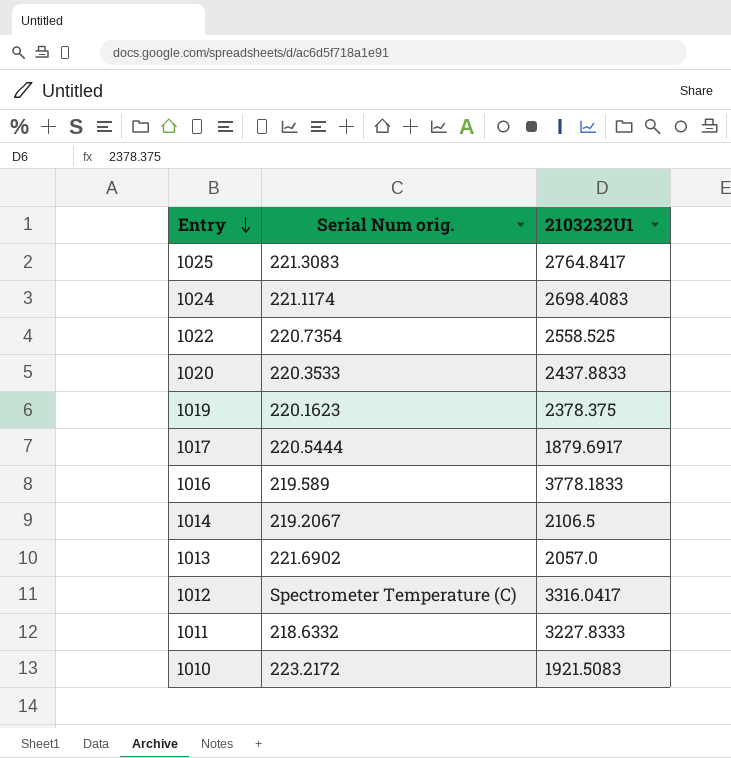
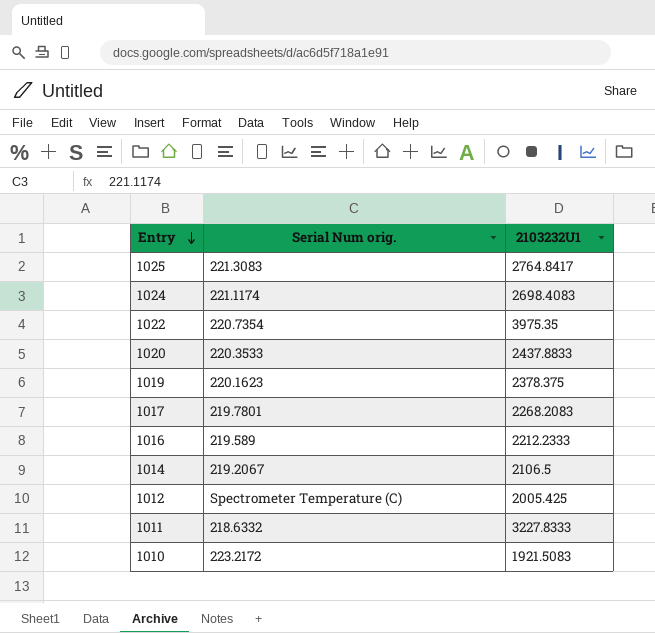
row 1013: 221.6902 | 2057.0 -> none
1022 | 2103232U1: 2558.525 -> 3975.35
1017 | Serial Num orig.: 220.5444 -> 219.7801
1017 | 2103232U1: 1879.6917 -> 2268.2083
1016 | 2103232U1: 3778.1833 -> 2212.2333
1012 | 2103232U1: 3316.0417 -> 2005.425

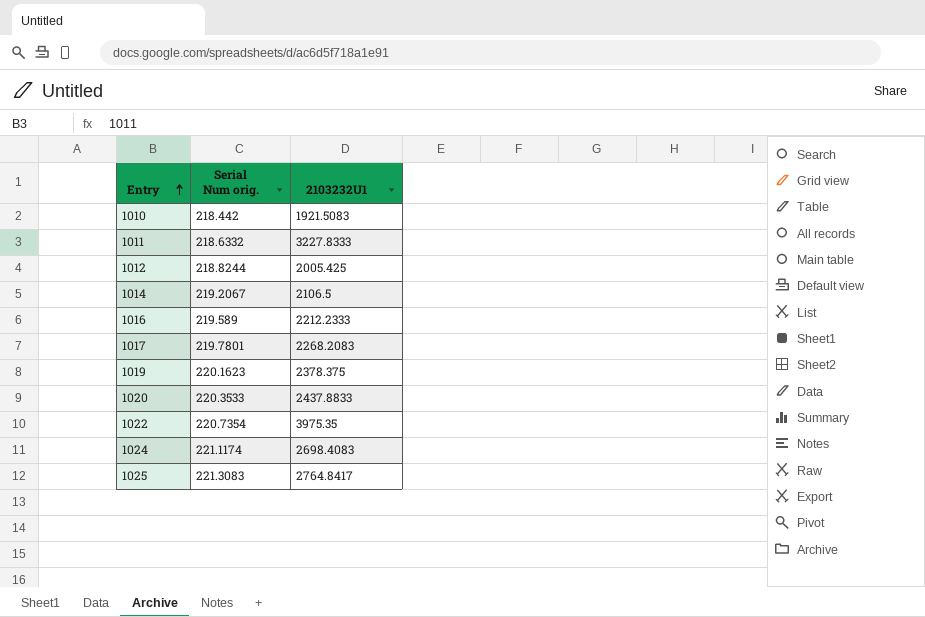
row order: Entry descending -> Entry ascending
1010 | Serial Num orig.: 223.2172 -> 218.442
1012 | Serial Num orig.: Spectrometer Temperature (C) -> 218.8244

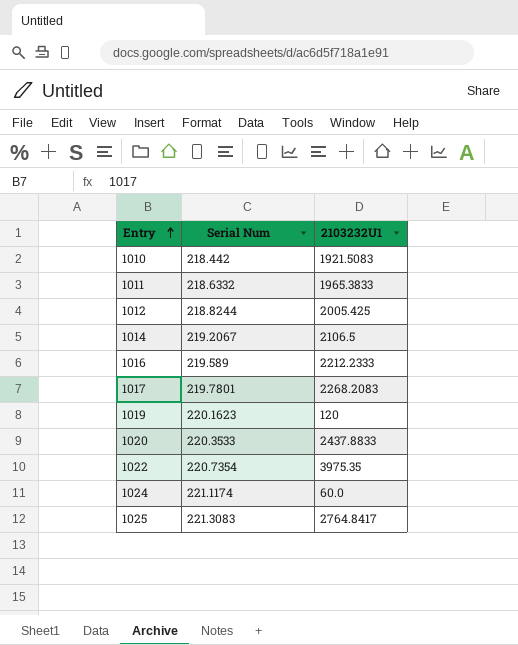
column name: Serial Num orig. -> Serial Num
1011 | 2103232U1: 3227.8333 -> 1965.3833
1019 | 2103232U1: 2378.375 -> 120
1024 | 2103232U1: 2698.4083 -> 60.0

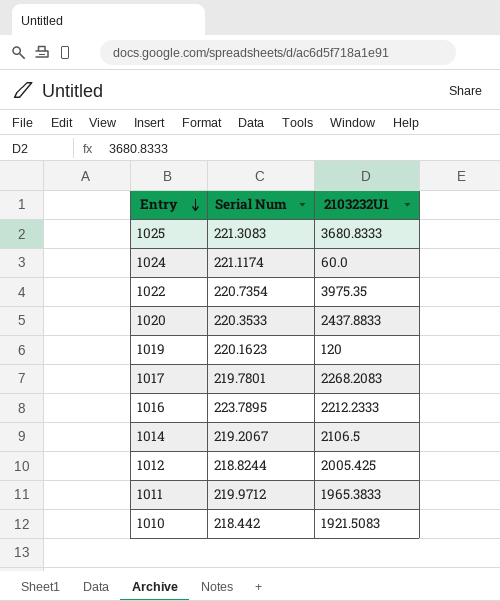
row order: Entry ascending -> Entry descending
1025 | 2103232U1: 2764.8417 -> 3680.8333
1016 | Serial Num: 219.589 -> 223.7895
1011 | Serial Num: 218.6332 -> 219.9712

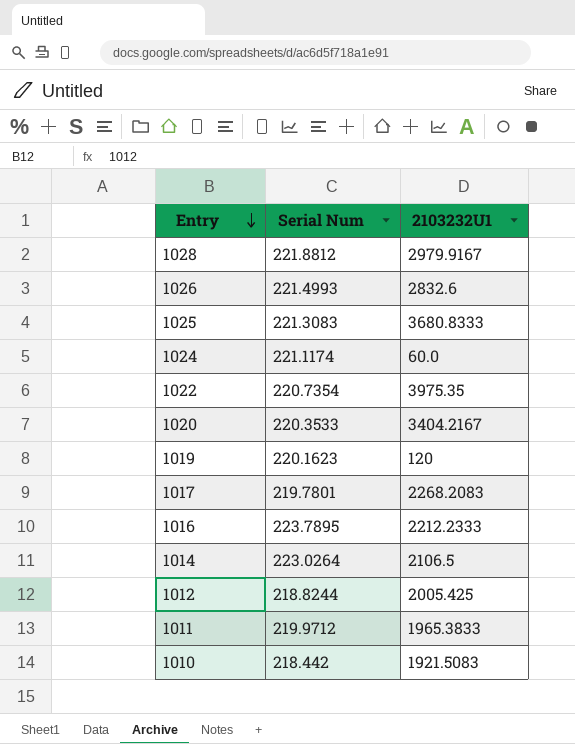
row 1028: none -> 221.8812 | 2979.9167
row 1026: none -> 221.4993 | 2832.6
1020 | 2103232U1: 2437.8833 -> 3404.2167
1014 | Serial Num: 219.2067 -> 223.0264

